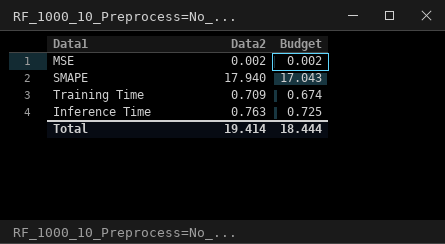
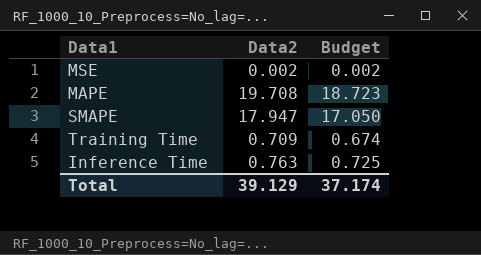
row MAPE: none -> 19.708 | 18.723
SMAPE | Data2: 17.940 -> 17.947
SMAPE | Budget: 17.043 -> 17.050
Total | Data2: 19.414 -> 39.129
Total | Budget: 18.444 -> 37.174

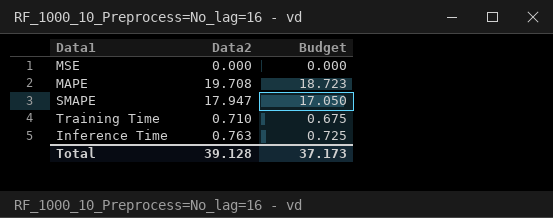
MSE | Data2: 0.002 -> 0.000
MSE | Budget: 0.002 -> 0.000
Training Time | Data2: 0.709 -> 0.710
Training Time | Budget: 0.674 -> 0.675
Total | Data2: 39.129 -> 39.128
Total | Budget: 37.174 -> 37.173

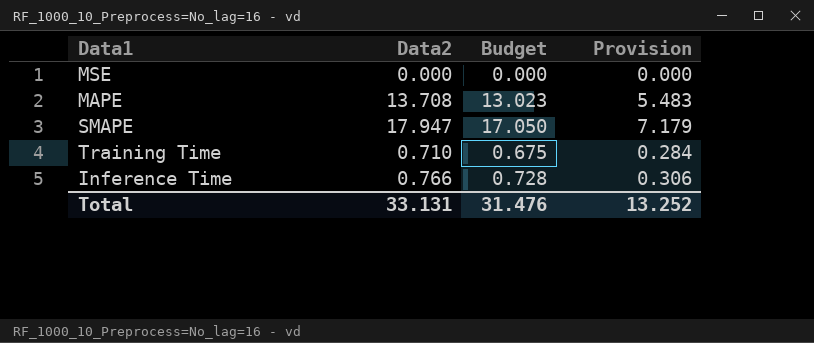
column Provision | formula: none -> [Data2] * 0.4
MAPE | Data2: 19.708 -> 13.708
MAPE | Budget: 18.723 -> 13.023
Inference Time | Data2: 0.763 -> 0.766
Inference Time | Budget: 0.725 -> 0.728
Total | Data2: 39.128 -> 33.131
Total | Budget: 37.173 -> 31.476

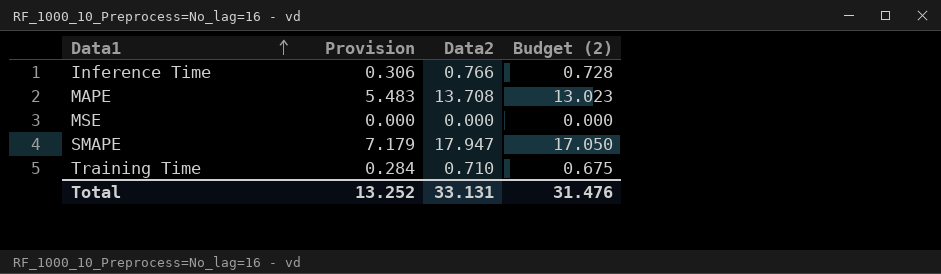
row order: none -> Data1 ascending
column Provision | position: 4 -> 2
column name: Budget -> Budget (2)

